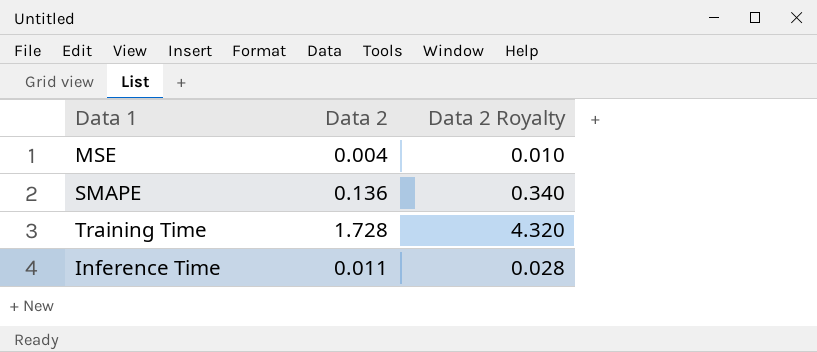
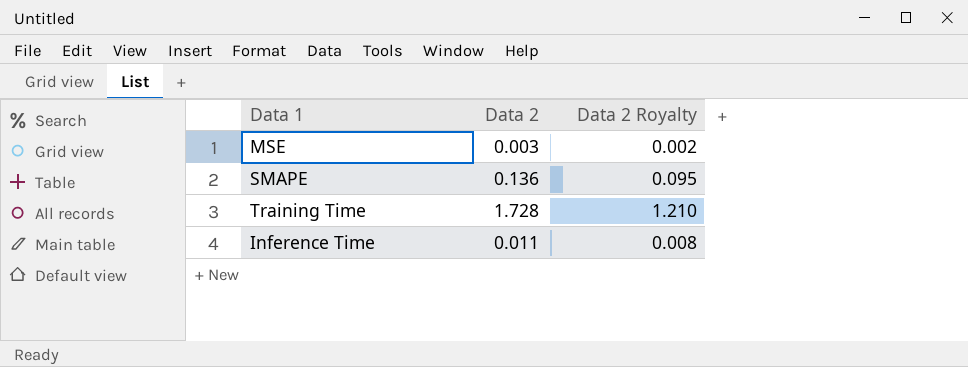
column Data 2 Royalty | formula: [Data 2] * 2.5 -> [Data 2] * 0.7
MSE | Data 2: 0.004 -> 0.003

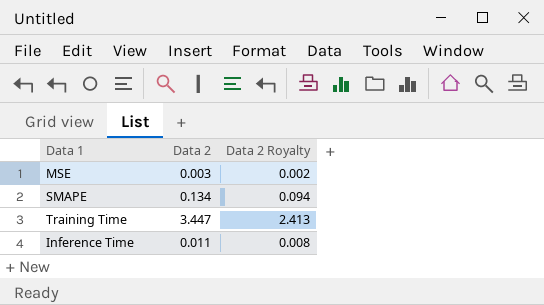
SMAPE | Data 2: 0.136 -> 0.134
SMAPE | Data 2 Royalty: 0.095 -> 0.094
Training Time | Data 2: 1.728 -> 3.447
Training Time | Data 2 Royalty: 1.210 -> 2.413

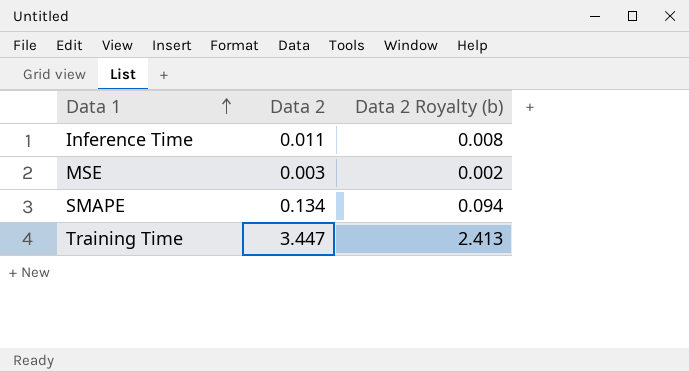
row order: none -> Data 1 ascending
column name: Data 2 Royalty -> Data 2 Royalty (b)

